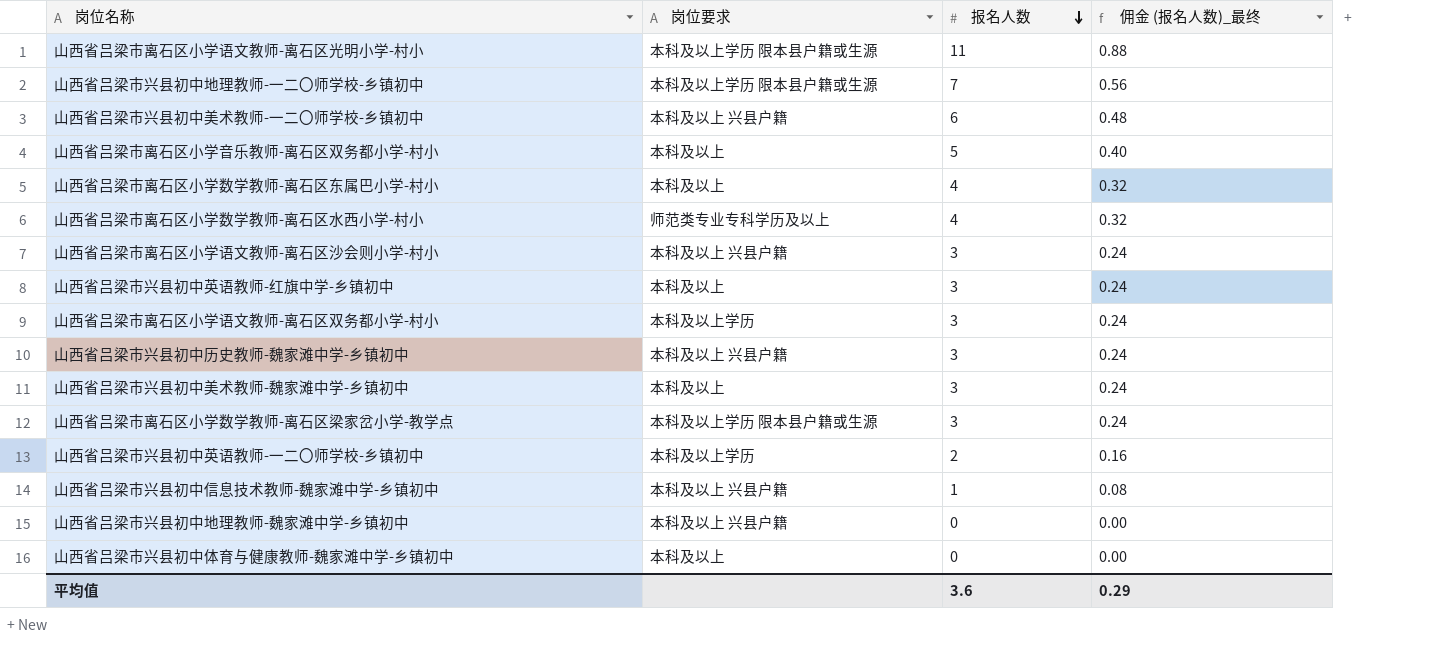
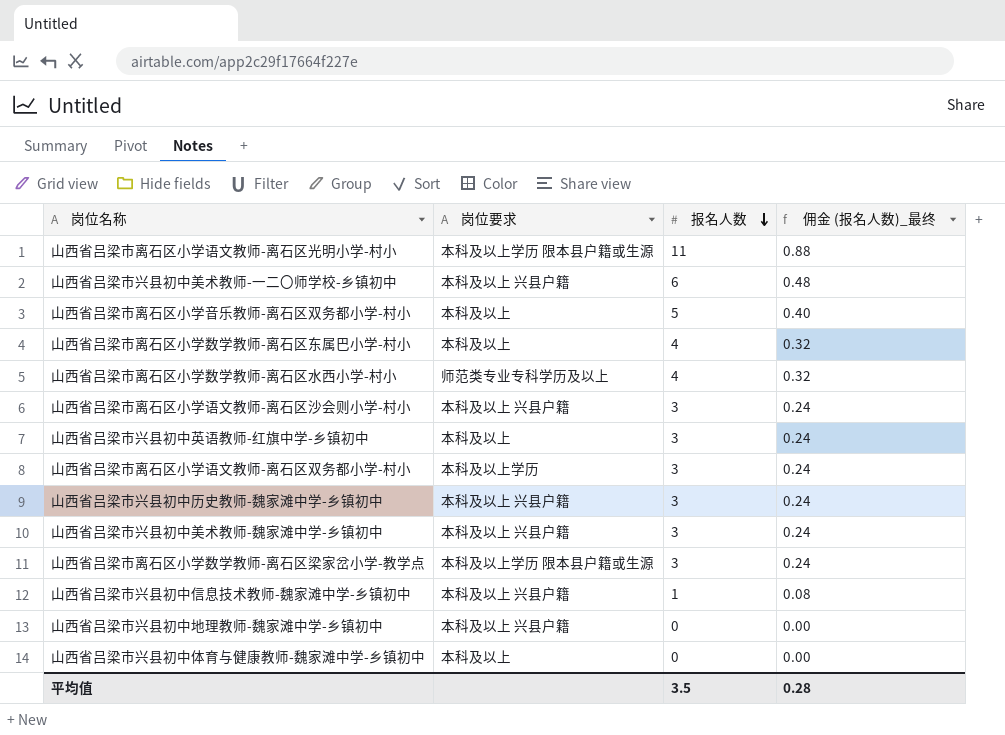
row 山西省吕梁市兴县初中地理教师-一二〇师学校-乡镇初中: 本科及以上学历 限本县户籍或生源 | 7 | 0.56 -> none
row 山西省吕梁市兴县初中英语教师-一二〇师学校-乡镇初中: 本科及以上学历 | 2 | 0.16 -> none
山西省吕梁市兴县初中美术教师-魏家滩中学-乡镇初中 | 岗位要求: 本科及以上 -> 本科及以上 兴县户籍
平均值 | 报名人数: 3.6 -> 3.5
平均值 | 佣金 (报名人数)_最终: 0.29 -> 0.28

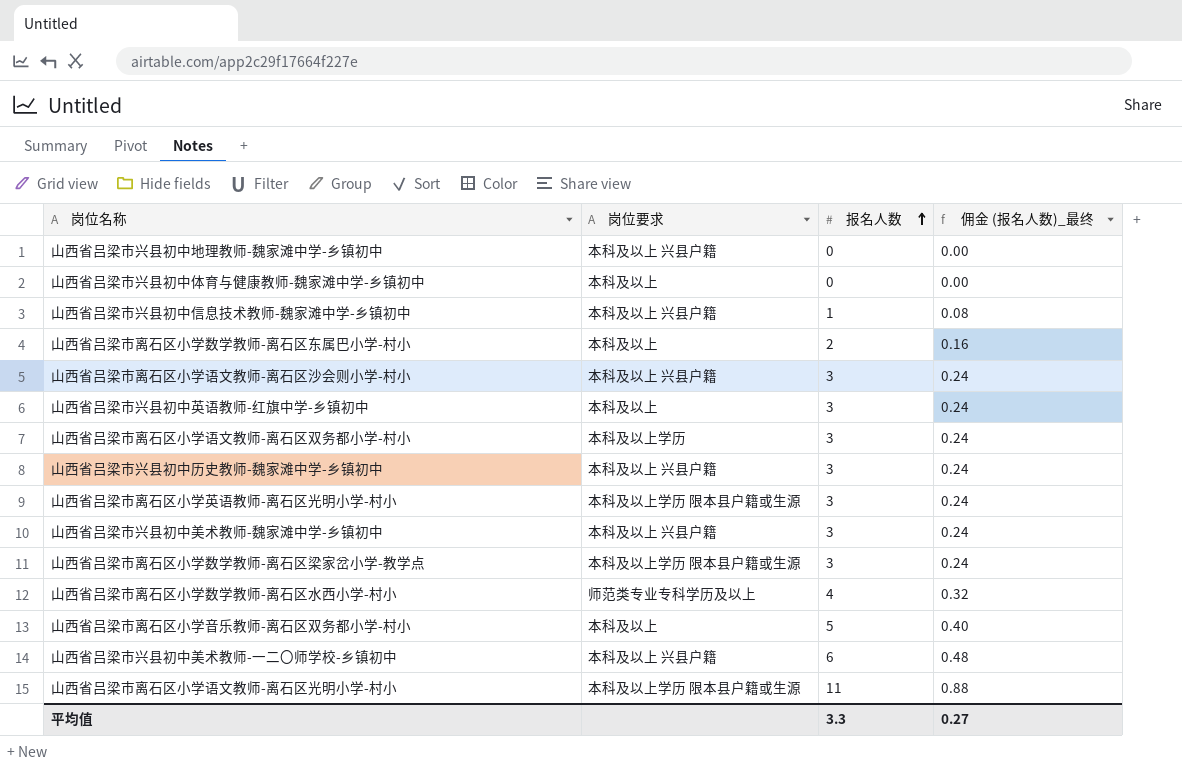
row order: 报名人数 descending -> 报名人数 ascending
山西省吕梁市离石区小学数学教师-离石区东属巴小学-村小 | 报名人数: 4 -> 2
山西省吕梁市离石区小学数学教师-离石区东属巴小学-村小 | 佣金 (报名人数)_最终: 0.32 -> 0.16
row 山西省吕梁市离石区小学英语教师-离石区光明小学-村小: none -> 本科及以上学历 限本县户籍或生源 | 3 | 0.24
平均值 | 报名人数: 3.5 -> 3.3
平均值 | 佣金 (报名人数)_最终: 0.28 -> 0.27

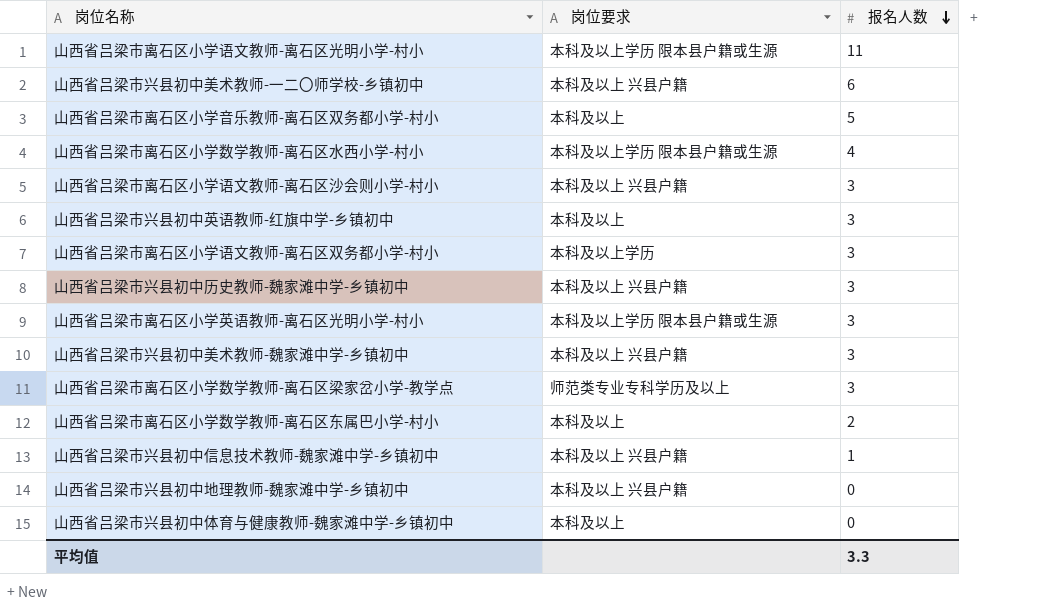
row order: 报名人数 ascending -> 报名人数 descending
column 佣金 (报名人数)_最终 | formula: [报名人数] * 0.08 -> none
山西省吕梁市离石区小学数学教师-离石区水西小学-村小 | 岗位要求: 师范类专业专科学历及以上 -> 本科及以上学历 限本县户籍或生源
山西省吕梁市离石区小学数学教师-离石区梁家岔小学-教学点 | 岗位要求: 本科及以上学历 限本县户籍或生源 -> 师范类专业专科学历及以上

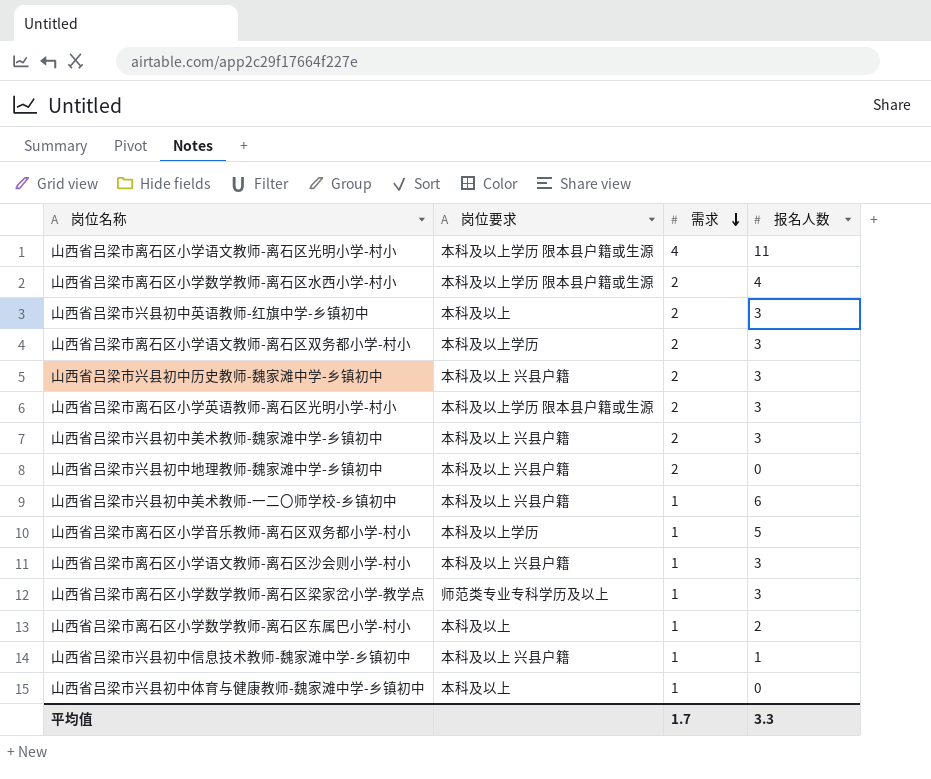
row order: 报名人数 descending -> 需求 descending
column 需求 | position: none -> 3
山西省吕梁市离石区小学音乐教师-离石区双务都小学-村小 | 岗位要求: 本科及以上 -> 本科及以上学历

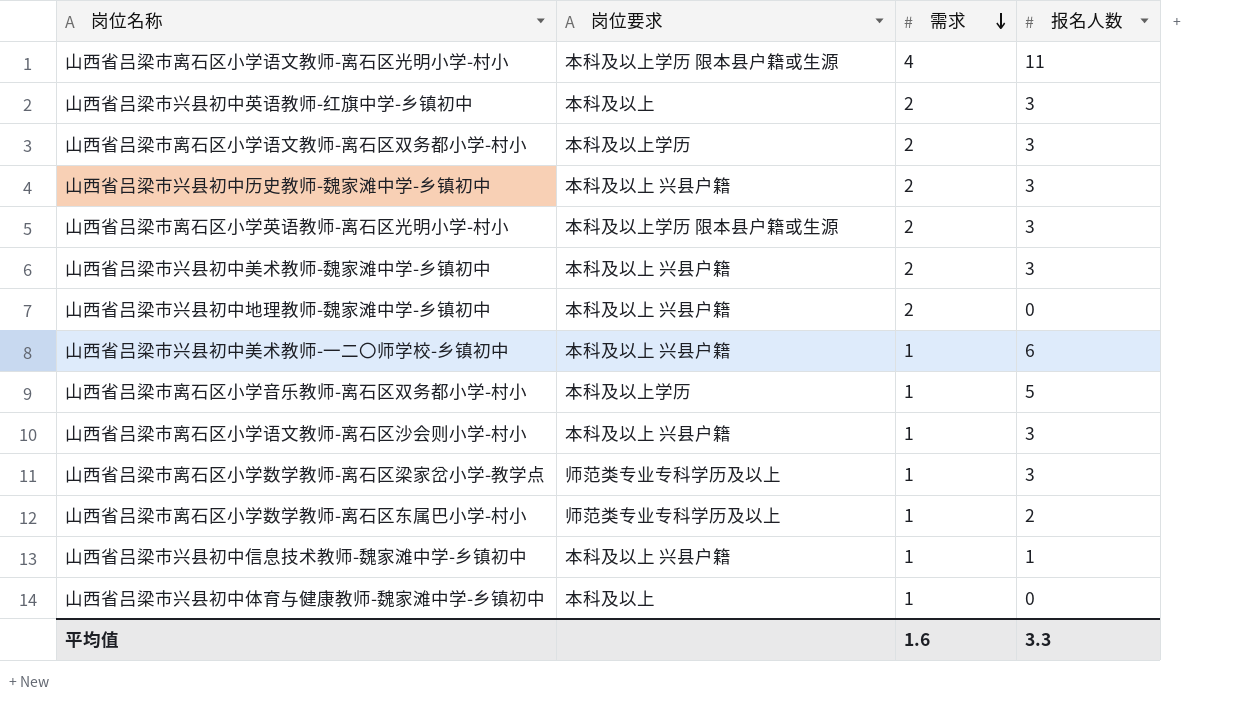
row 山西省吕梁市离石区小学数学教师-离石区水西小学-村小: 本科及以上学历 限本县户籍或生源 | 2 | 4 -> none
山西省吕梁市离石区小学数学教师-离石区东属巴小学-村小 | 岗位要求: 本科及以上 -> 师范类专业专科学历及以上
平均值 | 需求: 1.7 -> 1.6

